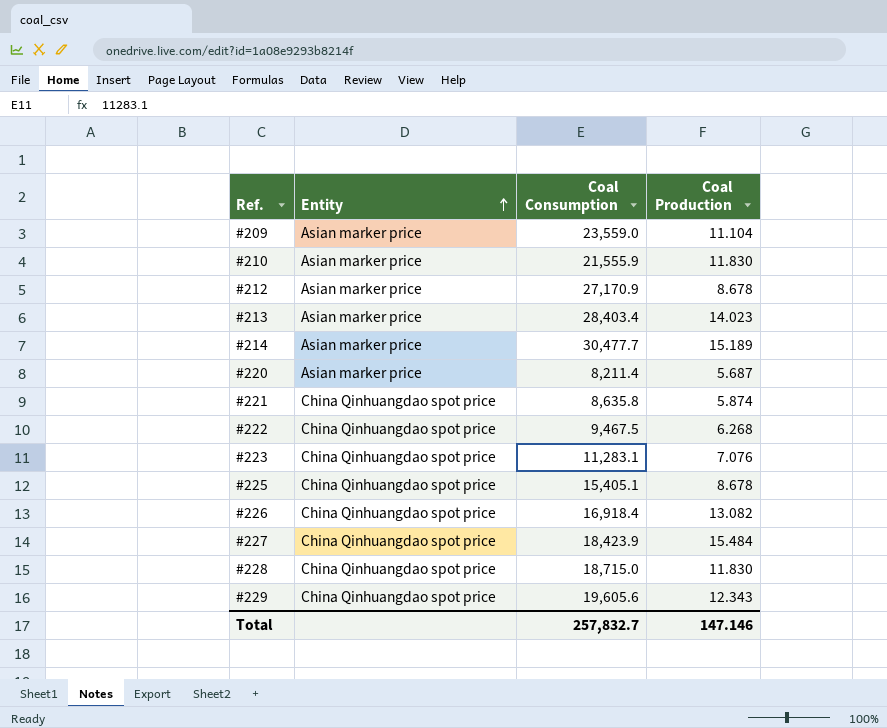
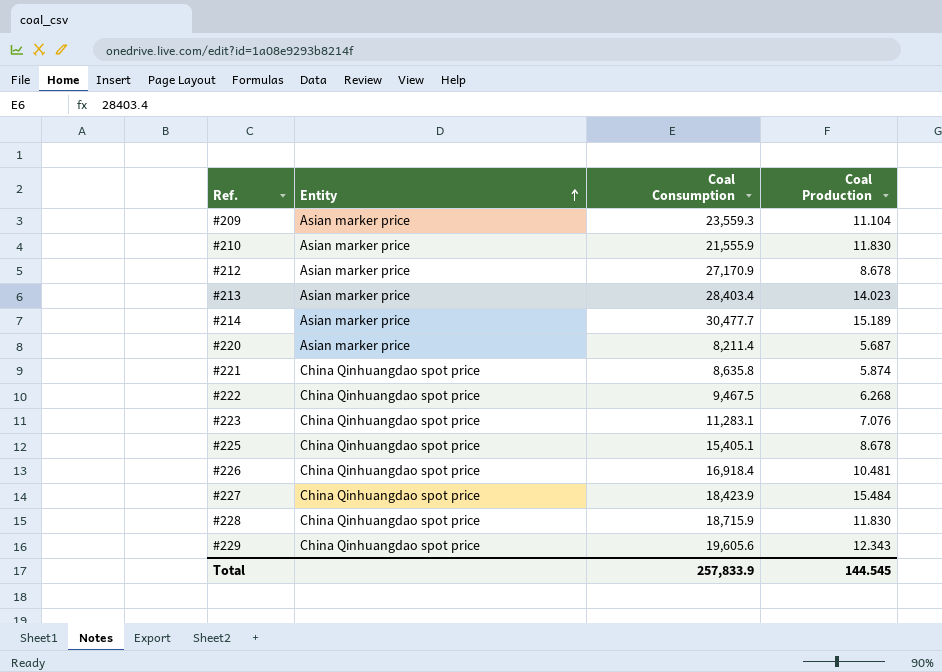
#209 | Coal Consumption: 23,559.0 -> 23,559.3
#226 | Coal Production: 13.082 -> 10.481
#228 | Coal Consumption: 18,715.0 -> 18,715.9
Total | Coal Consumption: 257,832.7 -> 257,833.9
Total | Coal Production: 147.146 -> 144.545

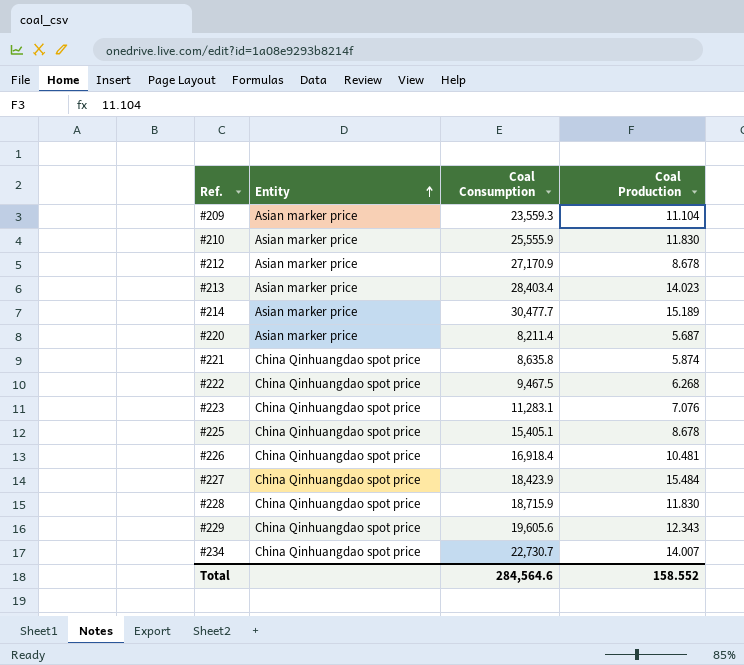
#210 | Coal Consumption: 21,555.9 -> 25,555.9
row #234: none -> China Qinhuangdao spot price | 22,730.7 | 14.007
Total | Coal Consumption: 257,833.9 -> 284,564.6
Total | Coal Production: 144.545 -> 158.552

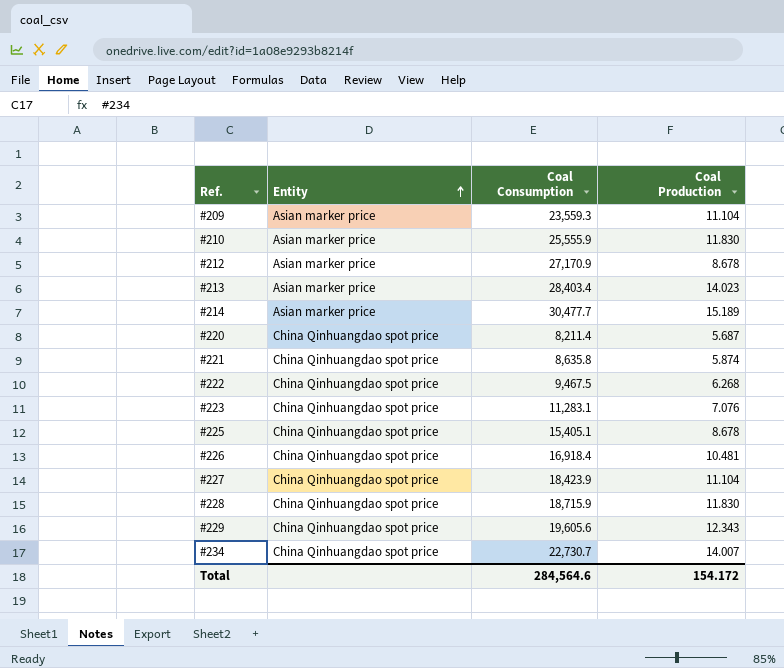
#220 | Entity: Asian marker price -> China Qinhuangdao spot price
#227 | Coal Production: 15.484 -> 11.104
Total | Coal Production: 158.552 -> 154.172

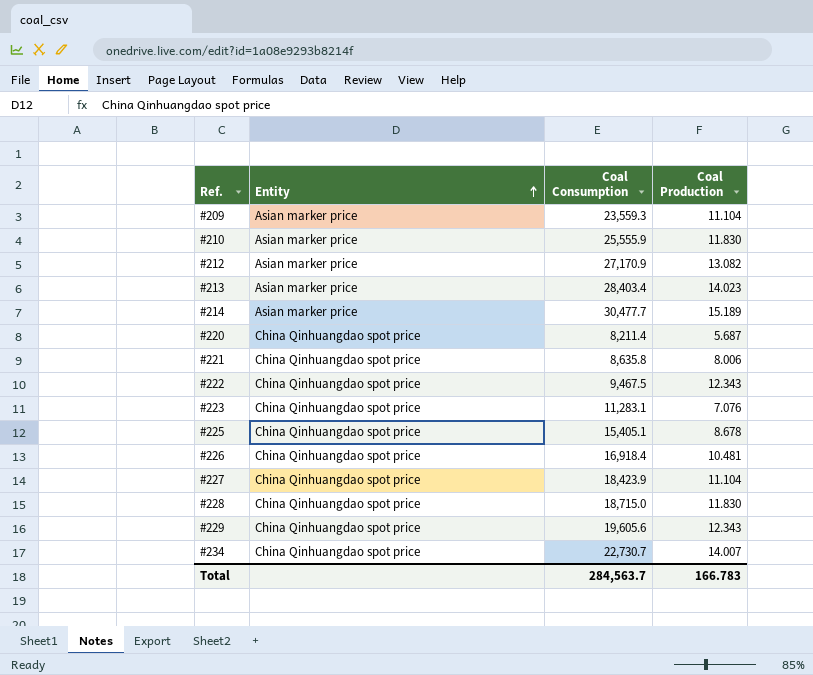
#212 | Coal Production: 8.678 -> 13.082
#221 | Coal Production: 5.874 -> 8.006
#222 | Coal Production: 6.268 -> 12.343
#228 | Coal Consumption: 18,715.9 -> 18,715.0
Total | Coal Consumption: 284,564.6 -> 284,563.7
Total | Coal Production: 154.172 -> 166.783

